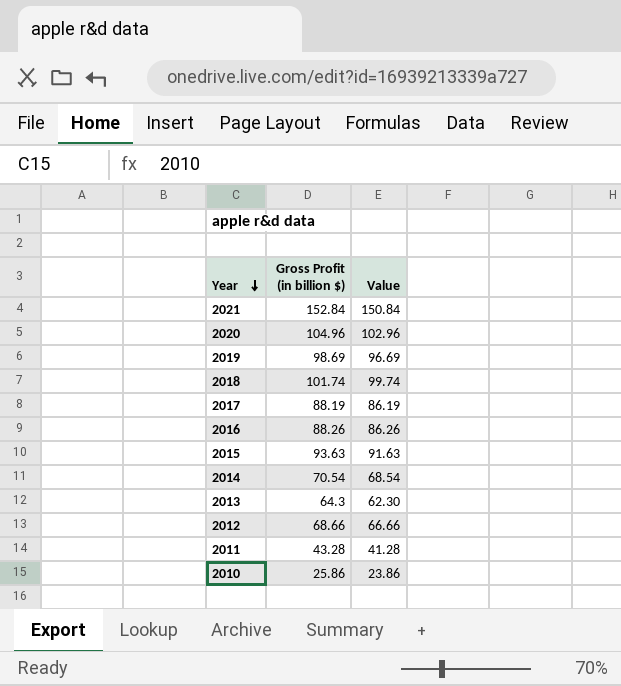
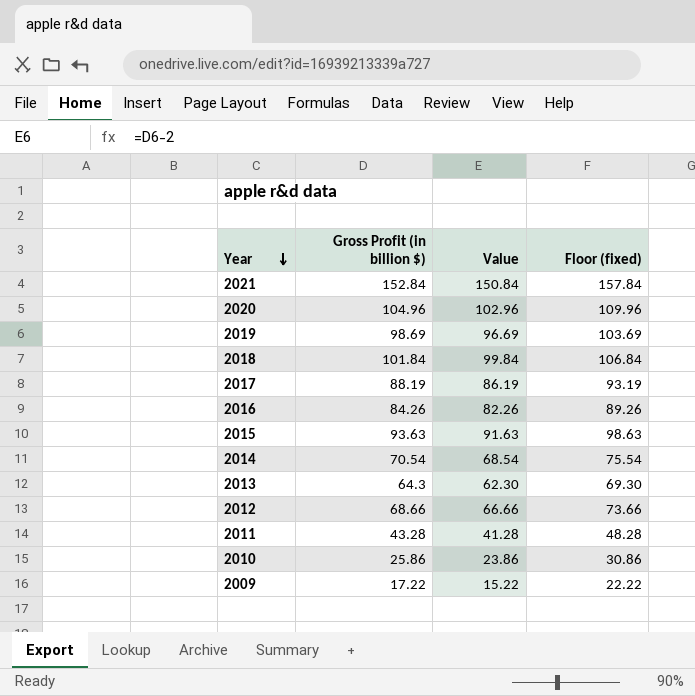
column Floor (fixed) | formula: none -> [Gross Profit (in billion $)] + 5
2018 | Gross Profit (in billion $): 101.74 -> 101.84
2018 | Value: 99.74 -> 99.84
2016 | Gross Profit (in billion $): 88.26 -> 84.26
2016 | Value: 86.26 -> 82.26
row 2009: none -> 17.22 | 15.22 | 22.22

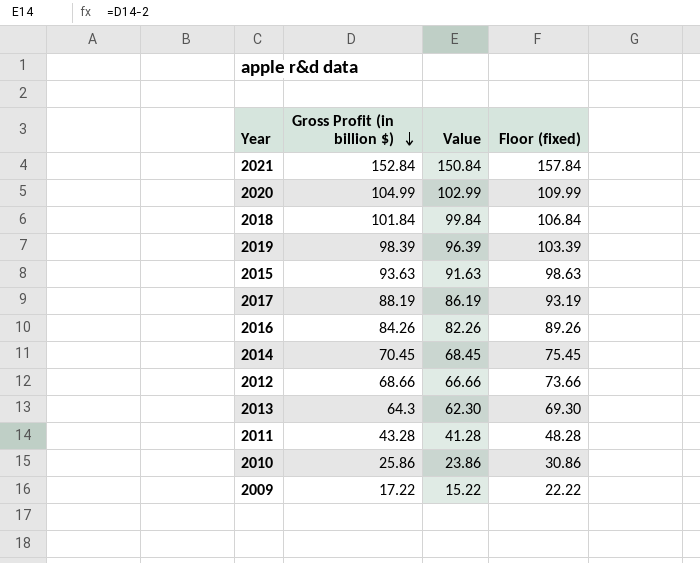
row order: Year descending -> Gross Profit (in billion $) descending
2020 | Gross Profit (in billion $): 104.96 -> 104.99
2020 | Value: 102.96 -> 102.99
2020 | Floor (fixed): 109.96 -> 109.99
2019 | Gross Profit (in billion $): 98.69 -> 98.39
2019 | Value: 96.69 -> 96.39
2019 | Floor (fixed): 103.69 -> 103.39
2014 | Gross Profit (in billion $): 70.54 -> 70.45
2014 | Value: 68.54 -> 68.45
2014 | Floor (fixed): 75.54 -> 75.45

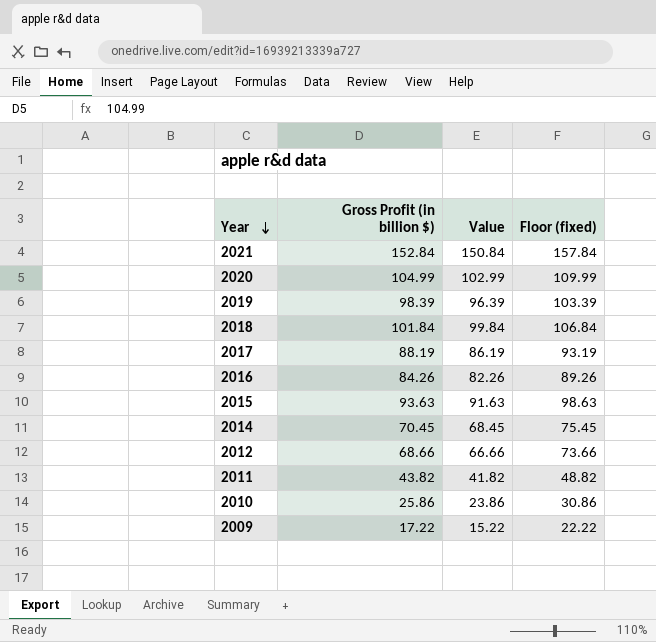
row order: Gross Profit (in billion $) descending -> Year descending
row 2013: 64.3 | 62.30 | 69.30 -> none
2011 | Gross Profit (in billion $): 43.28 -> 43.82
2011 | Value: 41.28 -> 41.82
2011 | Floor (fixed): 48.28 -> 48.82

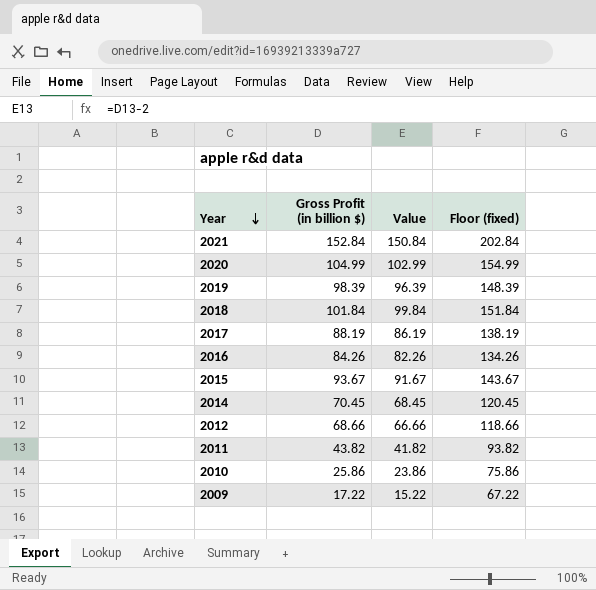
column Floor (fixed) | formula: [Gross Profit (in billion $)] + 5 -> [Gross Profit (in billion $)] + 50
2015 | Gross Profit (in billion $): 93.63 -> 93.67
2015 | Value: 91.63 -> 91.67

